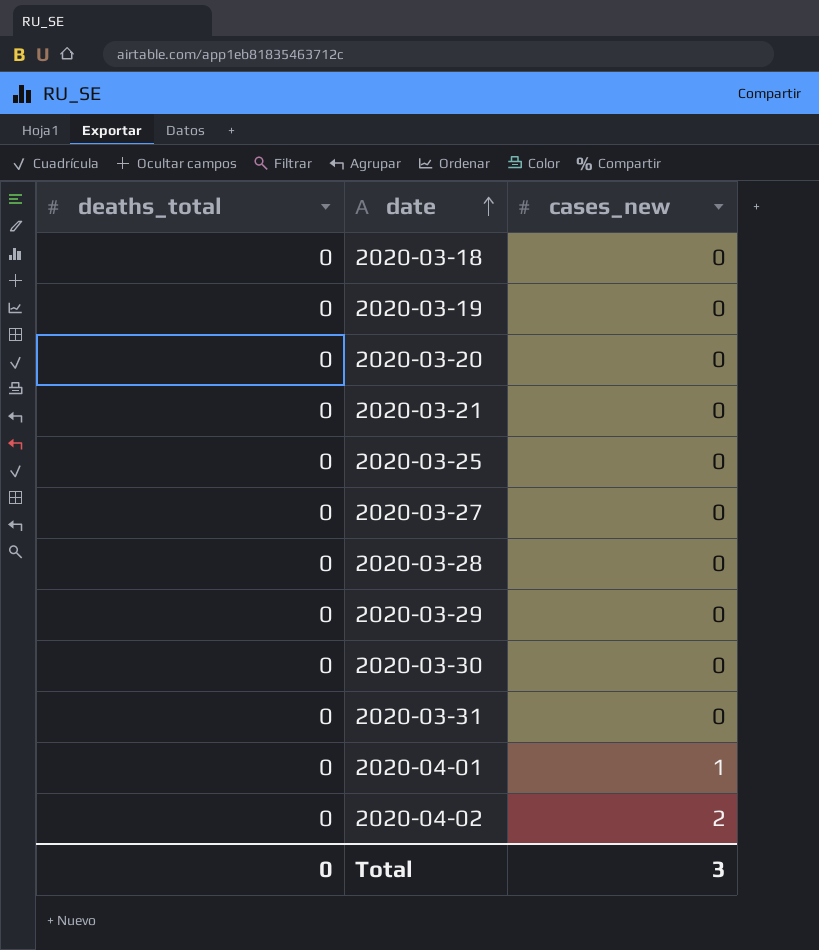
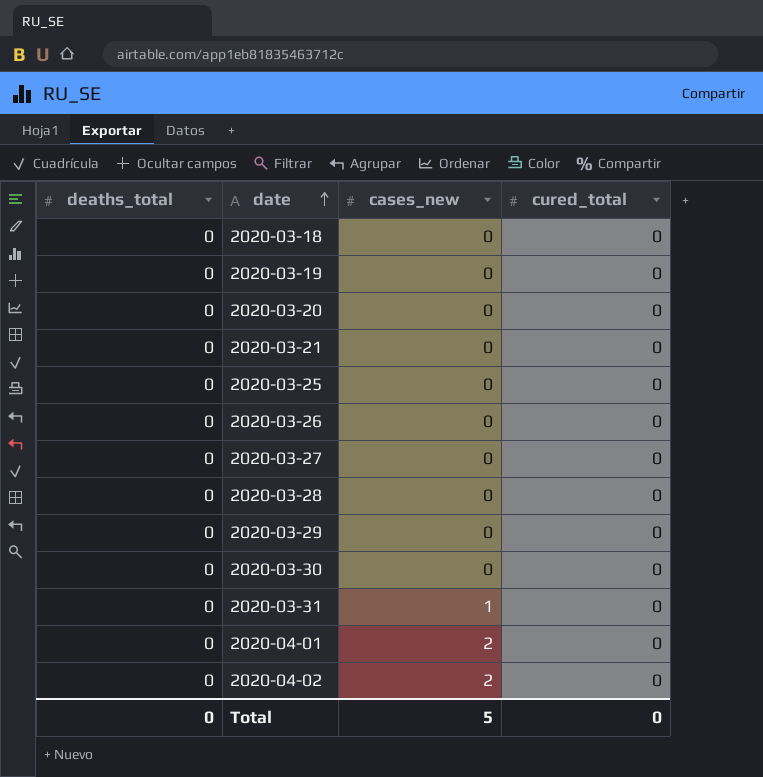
column cured_total | position: none -> 4
row 2020-03-26: none -> 0 | 0 | 0
2020-03-31 | cases_new: 0 -> 1
2020-04-01 | cases_new: 1 -> 2
Total | cases_new: 3 -> 5

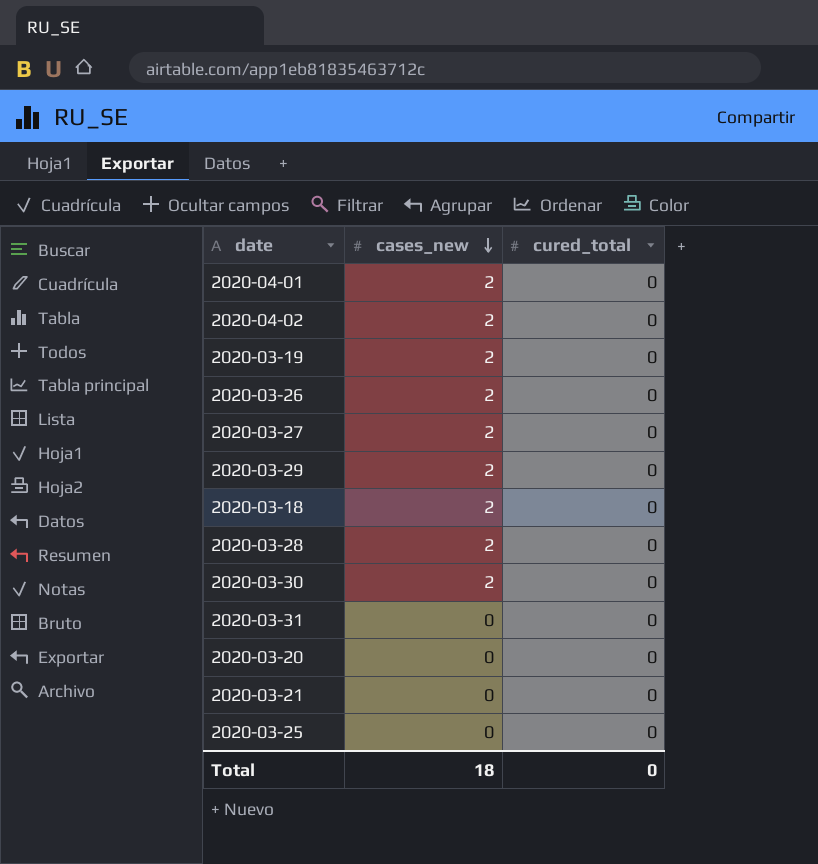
row order: date ascending -> cases_new descending
column deaths_total | position: 1 -> none
2020-03-19 | cases_new: 0 -> 2
2020-03-26 | cases_new: 0 -> 2
2020-03-27 | cases_new: 0 -> 2
2020-03-29 | cases_new: 0 -> 2
2020-03-18 | cases_new: 0 -> 2
2020-03-28 | cases_new: 0 -> 2
2020-03-30 | cases_new: 0 -> 2
2020-03-31 | cases_new: 1 -> 0
Total | cases_new: 5 -> 18

